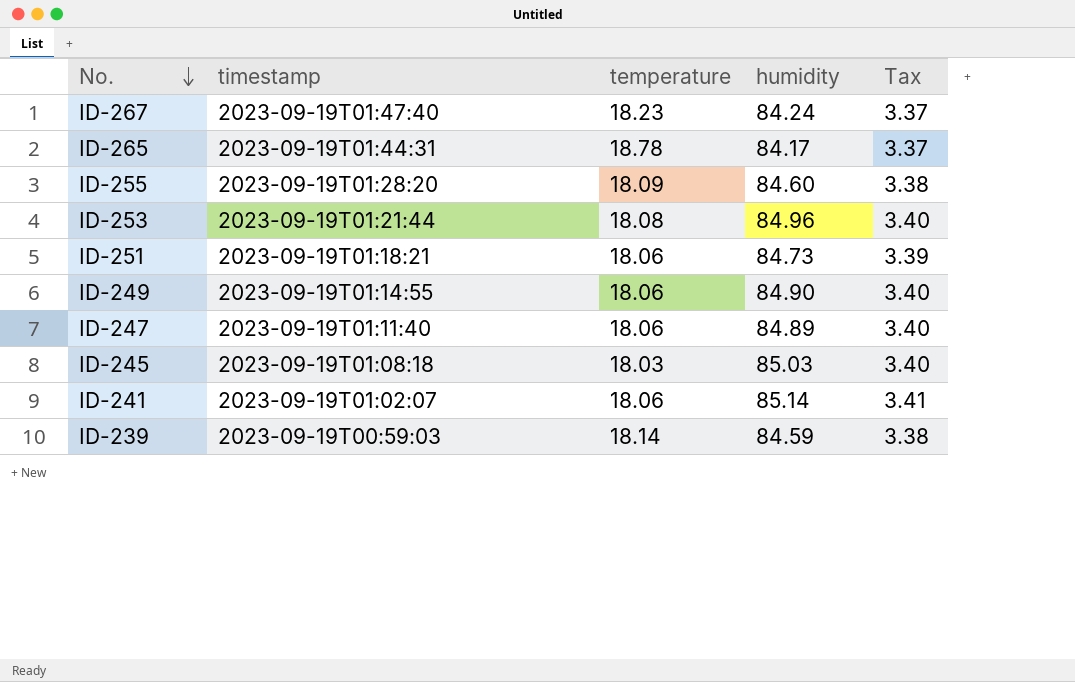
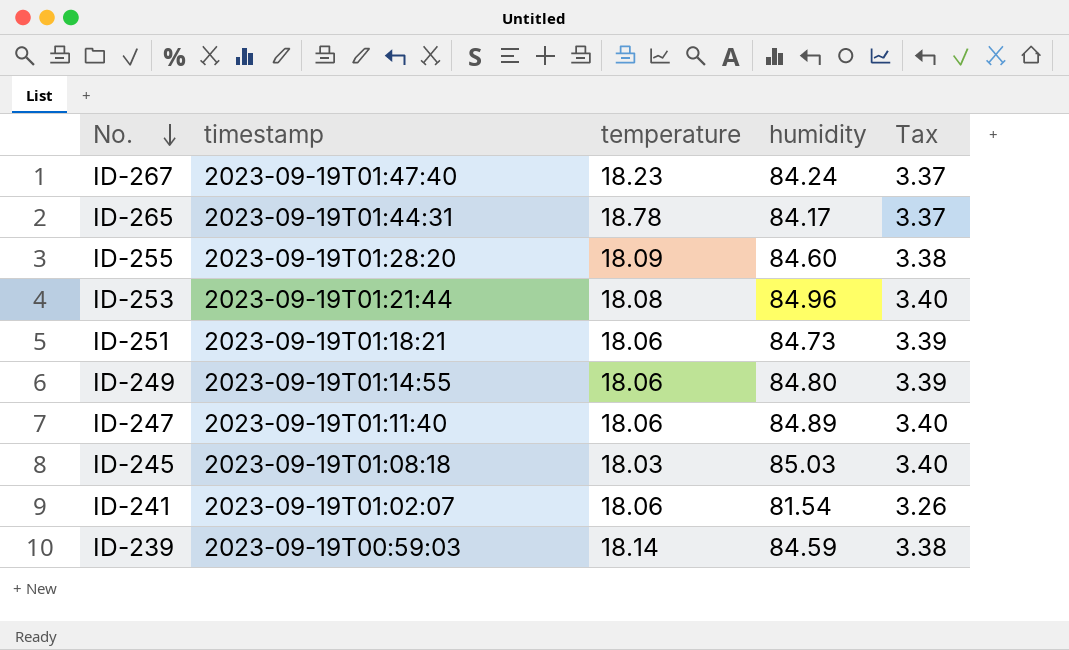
ID-249 | humidity: 84.90 -> 84.80
ID-249 | Tax: 3.40 -> 3.39
ID-241 | humidity: 85.14 -> 81.54
ID-241 | Tax: 3.41 -> 3.26

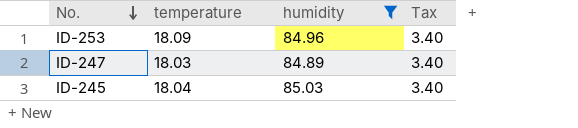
filter: none -> humidity >= 84.89
column timestamp | position: 2 -> none
ID-253 | temperature: 18.08 -> 18.09
ID-247 | temperature: 18.06 -> 18.03
ID-245 | temperature: 18.03 -> 18.04

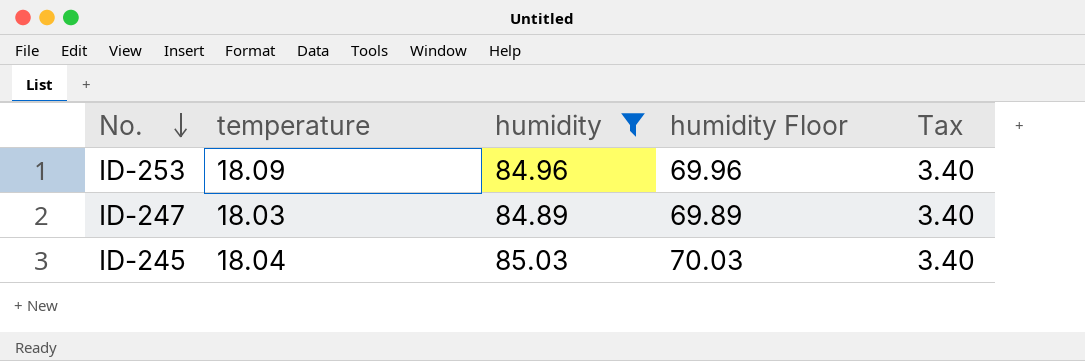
column humidity Floor | formula: none -> [humidity] - 15

